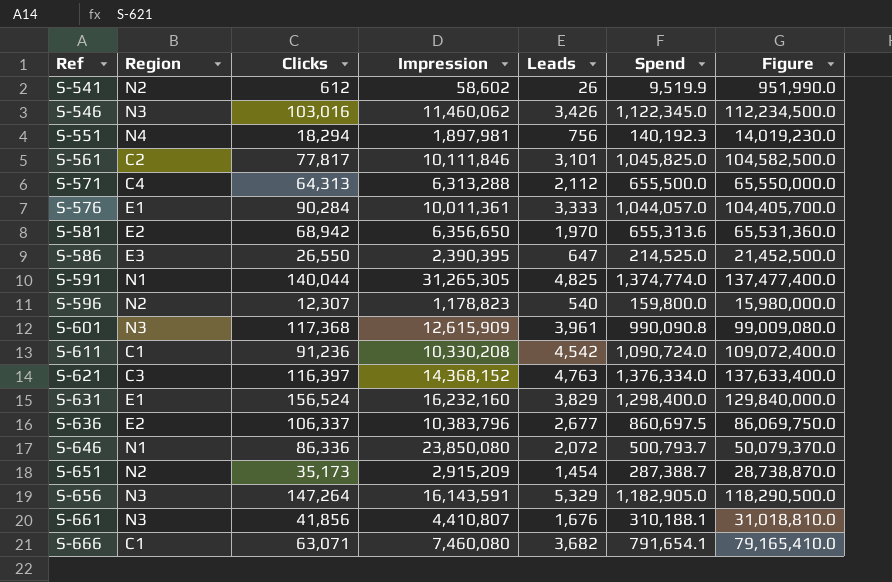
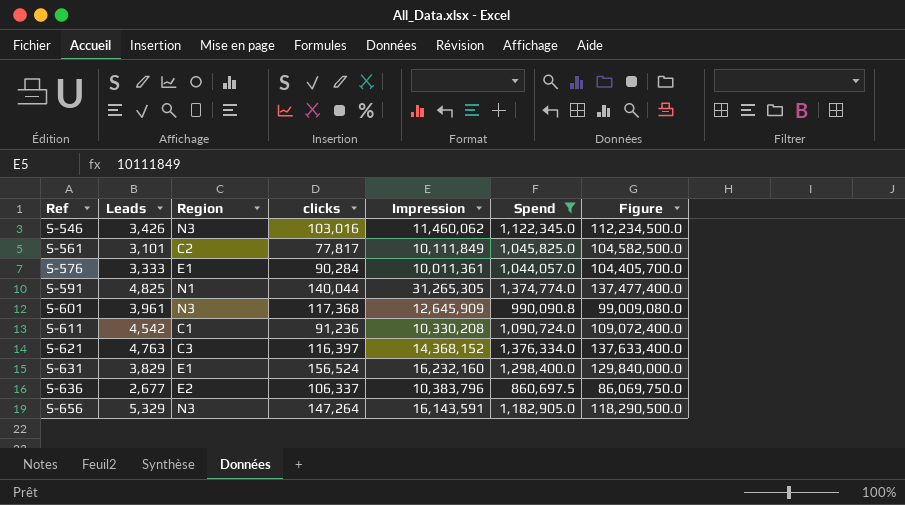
filter: none -> Spend >= 860,697.5
column Leads | position: 5 -> 2
column name: Clicks -> clicks
S-561 | Impression: 10,111,846 -> 10,111,849
S-601 | Impression: 12,615,909 -> 12,645,909

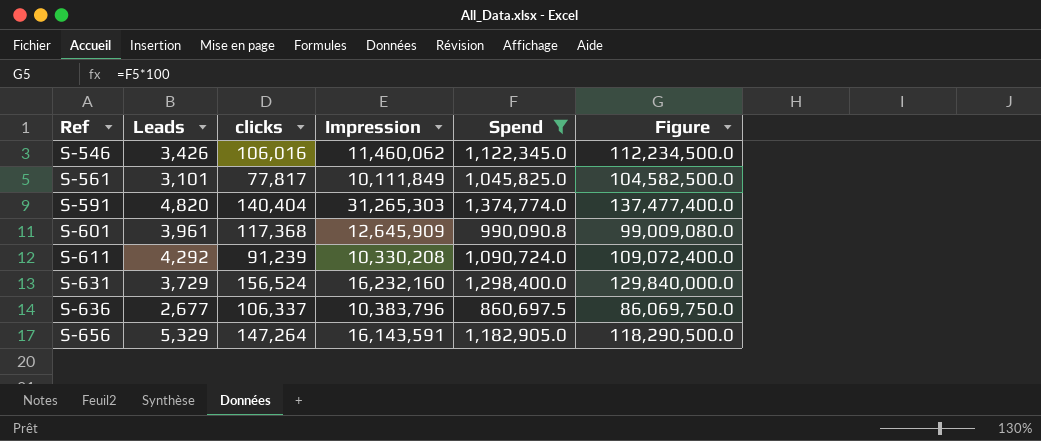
column Region | position: 3 -> none
row S-576: 3,333 | E1 | 90,284 | 10,011,361 | 1,044,057.0 | 104,405,700.0 -> none
row S-621: 4,763 | C3 | 116,397 | 14,368,152 | 1,376,334.0 | 137,633,400.0 -> none
S-546 | clicks: 103,016 -> 106,016
S-591 | Leads: 4,825 -> 4,820
S-591 | clicks: 140,044 -> 140,404
S-591 | Impression: 31,265,305 -> 31,265,303
S-611 | Leads: 4,542 -> 4,292
S-611 | clicks: 91,236 -> 91,239
S-631 | Leads: 3,829 -> 3,729

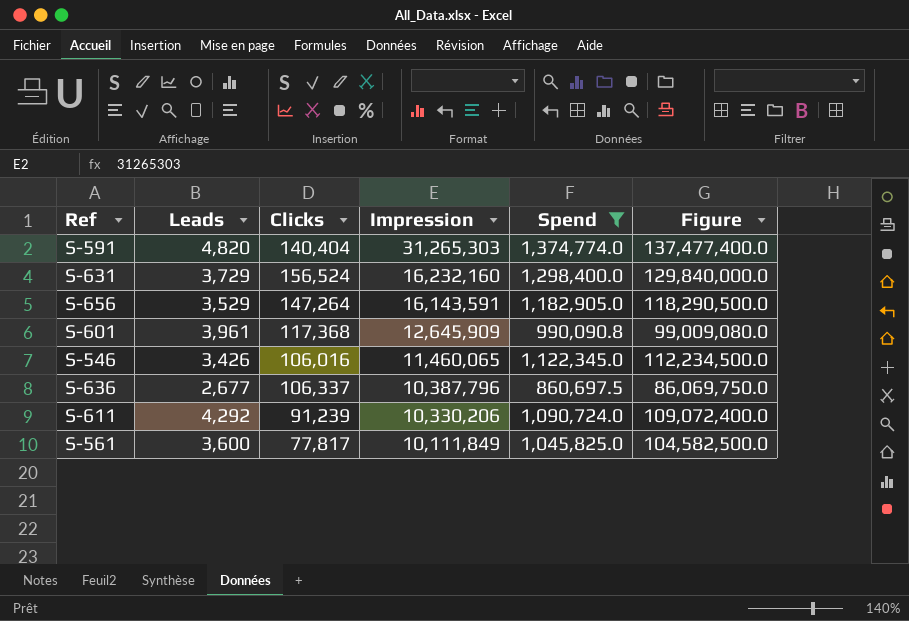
row order: Ref ascending -> Impression descending
column name: clicks -> Clicks
S-656 | Leads: 5,329 -> 3,529
S-546 | Impression: 11,460,062 -> 11,460,065
S-636 | Impression: 10,383,796 -> 10,387,796
S-611 | Impression: 10,330,208 -> 10,330,206
S-561 | Leads: 3,101 -> 3,600

